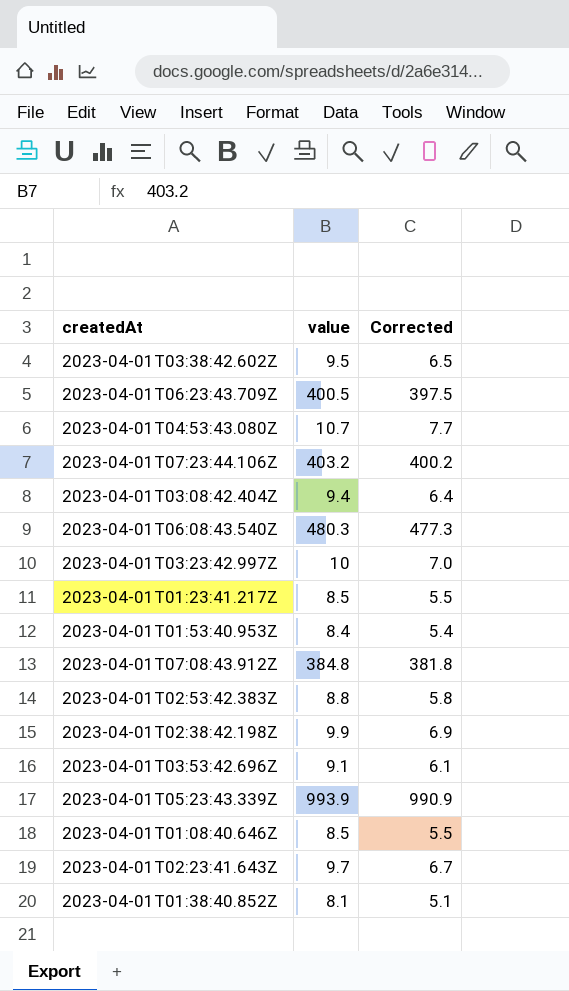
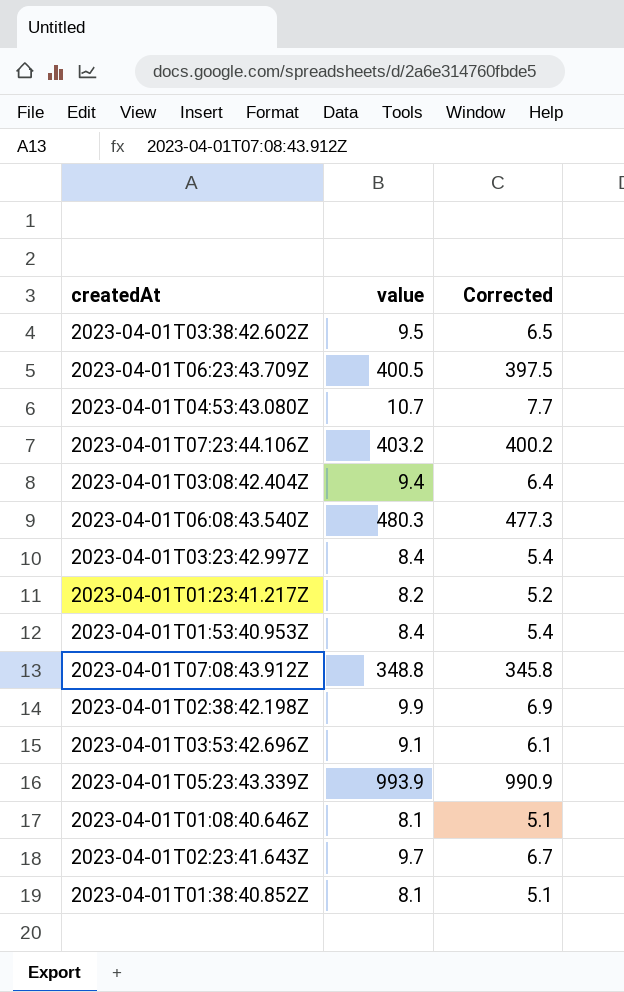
row 2023-04-01T02:53:42.383Z: 8.8 | 5.8 -> none
2023-04-01T03:23:42.997Z | value: 10 -> 8.4
2023-04-01T03:23:42.997Z | Corrected: 7.0 -> 5.4
2023-04-01T01:23:41.217Z | value: 8.5 -> 8.2
2023-04-01T01:23:41.217Z | Corrected: 5.5 -> 5.2
2023-04-01T07:08:43.912Z | value: 384.8 -> 348.8
2023-04-01T07:08:43.912Z | Corrected: 381.8 -> 345.8
2023-04-01T01:08:40.646Z | value: 8.5 -> 8.1
2023-04-01T01:08:40.646Z | Corrected: 5.5 -> 5.1

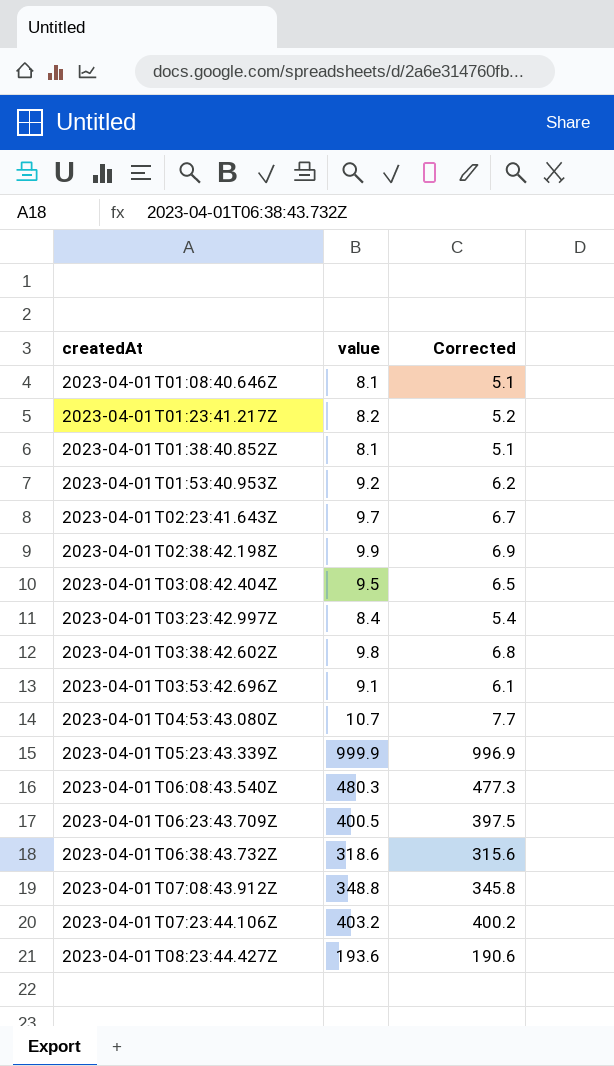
row order: none -> createdAt ascending
2023-04-01T01:53:40.953Z | value: 8.4 -> 9.2
2023-04-01T01:53:40.953Z | Corrected: 5.4 -> 6.2
2023-04-01T03:08:42.404Z | value: 9.4 -> 9.5
2023-04-01T03:08:42.404Z | Corrected: 6.4 -> 6.5
2023-04-01T03:38:42.602Z | value: 9.5 -> 9.8
2023-04-01T03:38:42.602Z | Corrected: 6.5 -> 6.8
2023-04-01T05:23:43.339Z | value: 993.9 -> 999.9
2023-04-01T05:23:43.339Z | Corrected: 990.9 -> 996.9
row 2023-04-01T06:38:43.732Z: none -> 318.6 | 315.6
row 2023-04-01T08:23:44.427Z: none -> 193.6 | 190.6

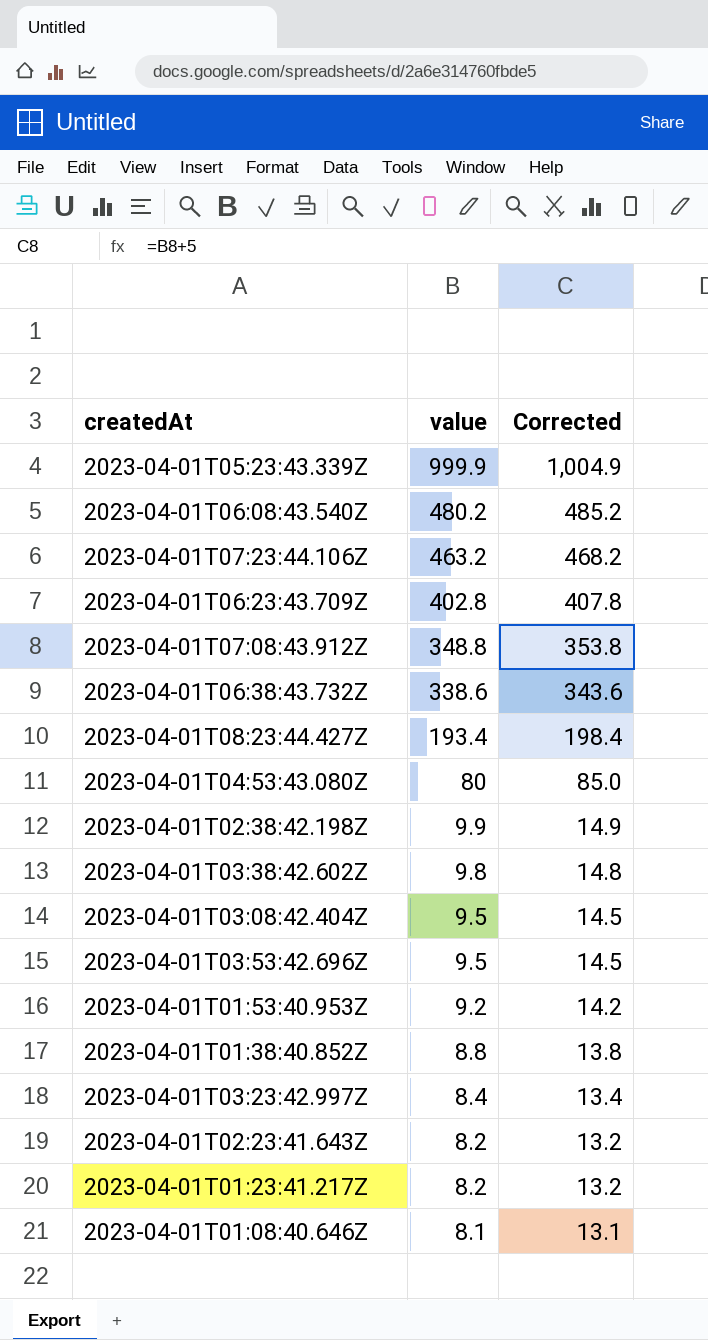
row order: createdAt ascending -> value descending
column Corrected | formula: [value] - 3 -> [value] + 5
2023-04-01T06:08:43.540Z | value: 480.3 -> 480.2
2023-04-01T07:23:44.106Z | value: 403.2 -> 463.2
2023-04-01T06:23:43.709Z | value: 400.5 -> 402.8
2023-04-01T06:38:43.732Z | value: 318.6 -> 338.6
2023-04-01T08:23:44.427Z | value: 193.6 -> 193.4
2023-04-01T04:53:43.080Z | value: 10.7 -> 80
2023-04-01T03:53:42.696Z | value: 9.1 -> 9.5
2023-04-01T01:38:40.852Z | value: 8.1 -> 8.8
2023-04-01T02:23:41.643Z | value: 9.7 -> 8.2

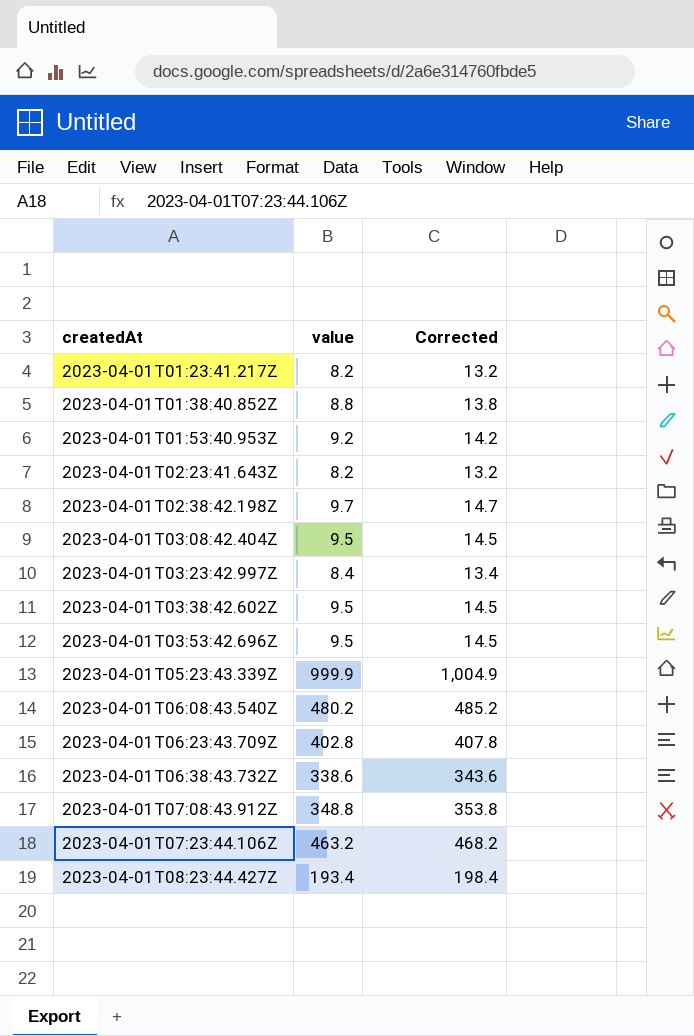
row order: value descending -> createdAt ascending
row 2023-04-01T04:53:43.080Z: 80 | 85.0 -> none
row 2023-04-01T01:08:40.646Z: 8.1 | 13.1 -> none
2023-04-01T02:38:42.198Z | value: 9.9 -> 9.7
2023-04-01T02:38:42.198Z | Corrected: 14.9 -> 14.7
2023-04-01T03:38:42.602Z | value: 9.8 -> 9.5
2023-04-01T03:38:42.602Z | Corrected: 14.8 -> 14.5

